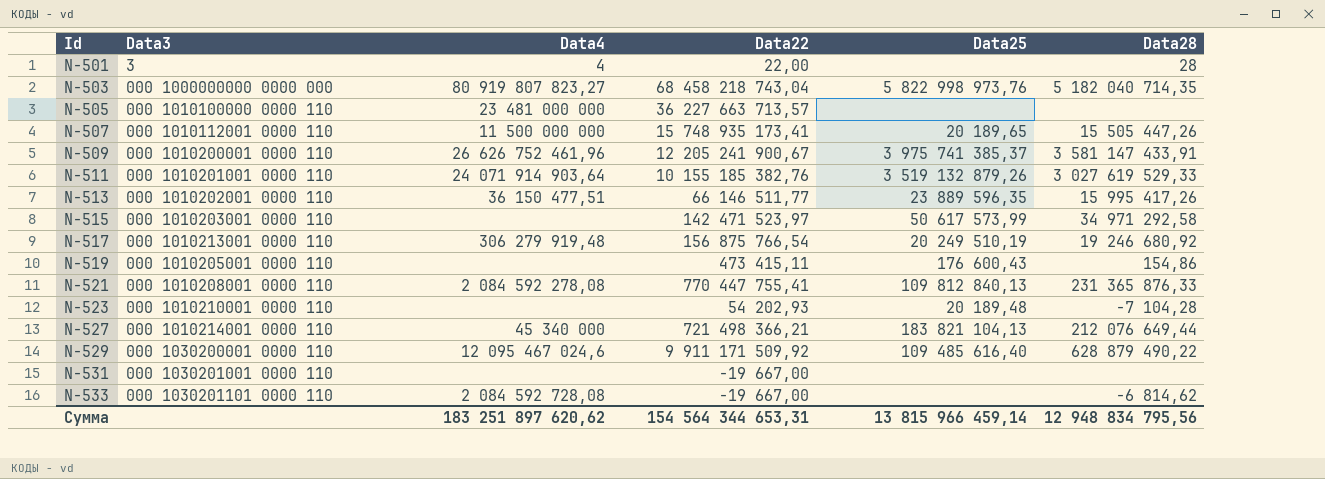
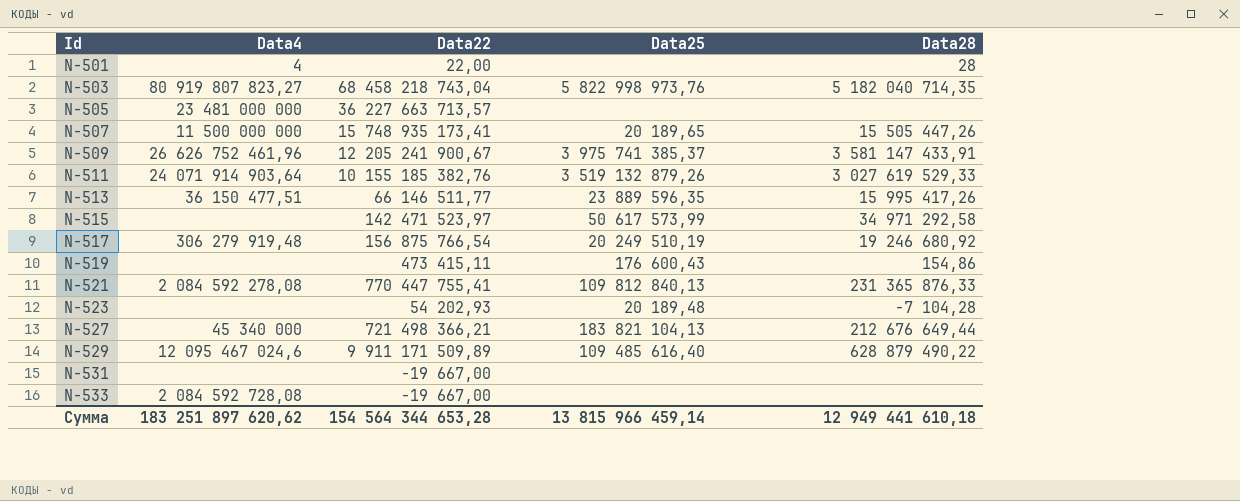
column Data3 | position: 2 -> none
N-527 | Data28: 212 076 649,44 -> 212 676 649,44
N-529 | Data22: 9 911 171 509,92 -> 9 911 171 509,89
N-533 | Data28: -6 814,62 -> none
Сумма | Data22: 154 564 344 653,31 -> 154 564 344 653,28
Сумма | Data28: 12 948 834 795,56 -> 12 949 441 610,18

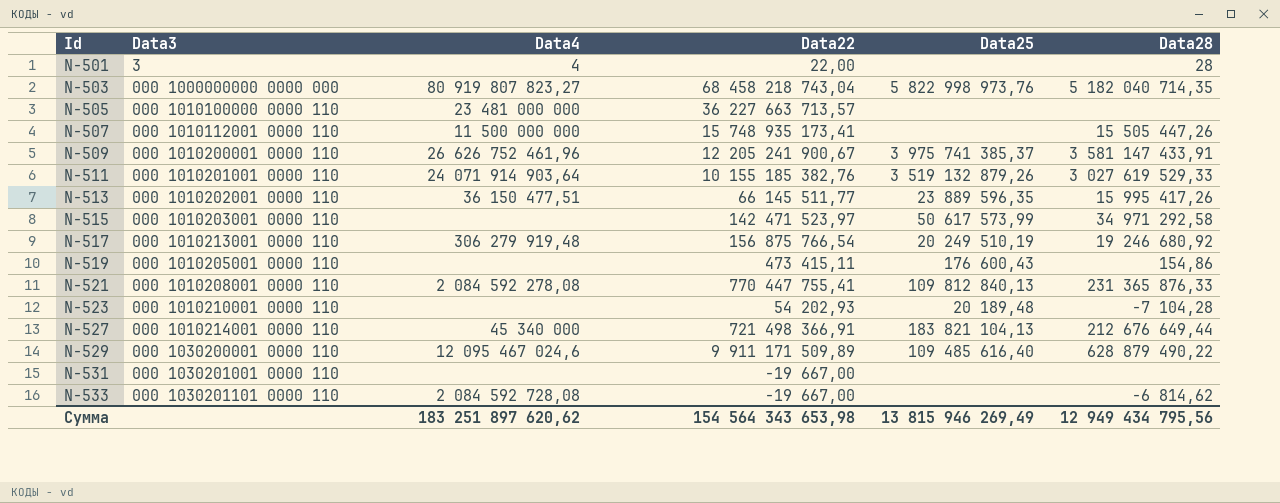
column Data3 | position: none -> 2
N-507 | Data25: 20 189,65 -> none
N-513 | Data22: 66 146 511,77 -> 66 145 511,77
N-527 | Data22: 721 498 366,21 -> 721 498 366,91
N-533 | Data28: none -> -6 814,62
Сумма | Data22: 154 564 344 653,28 -> 154 564 343 653,98
Сумма | Data25: 13 815 966 459,14 -> 13 815 946 269,49
Сумма | Data28: 12 949 441 610,18 -> 12 949 434 795,56

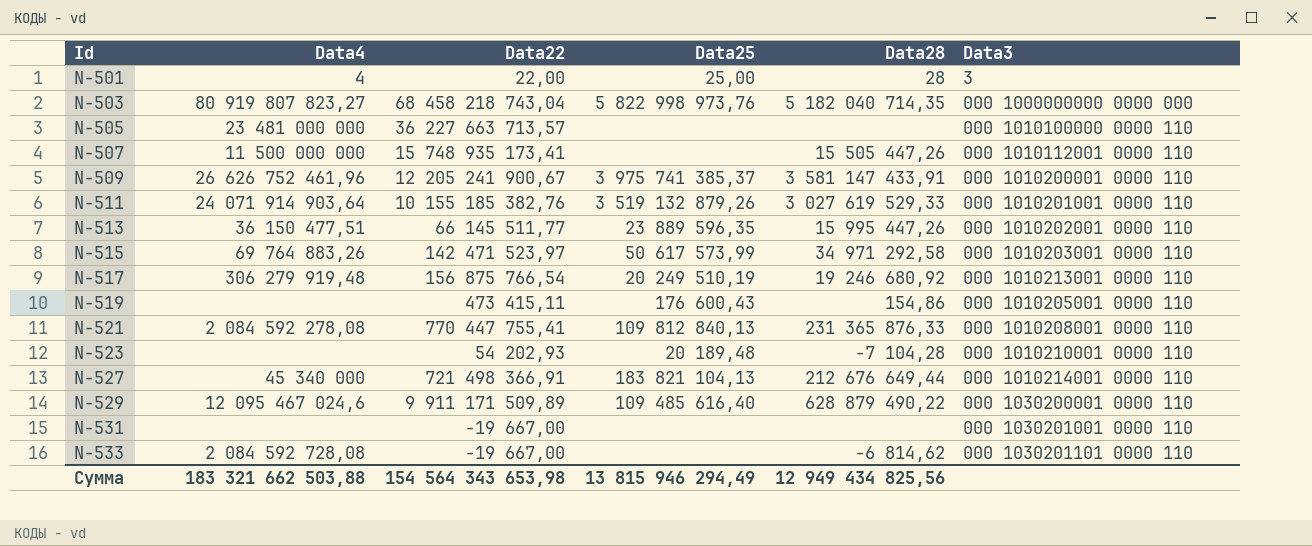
column Data3 | position: 2 -> 6
N-501 | Data25: none -> 25,00
N-513 | Data28: 15 995 417,26 -> 15 995 447,26
N-515 | Data4: none -> 69 764 883,26
Сумма | Data4: 183 251 897 620,62 -> 183 321 662 503,88
Сумма | Data25: 13 815 946 269,49 -> 13 815 946 294,49
Сумма | Data28: 12 949 434 795,56 -> 12 949 434 825,56

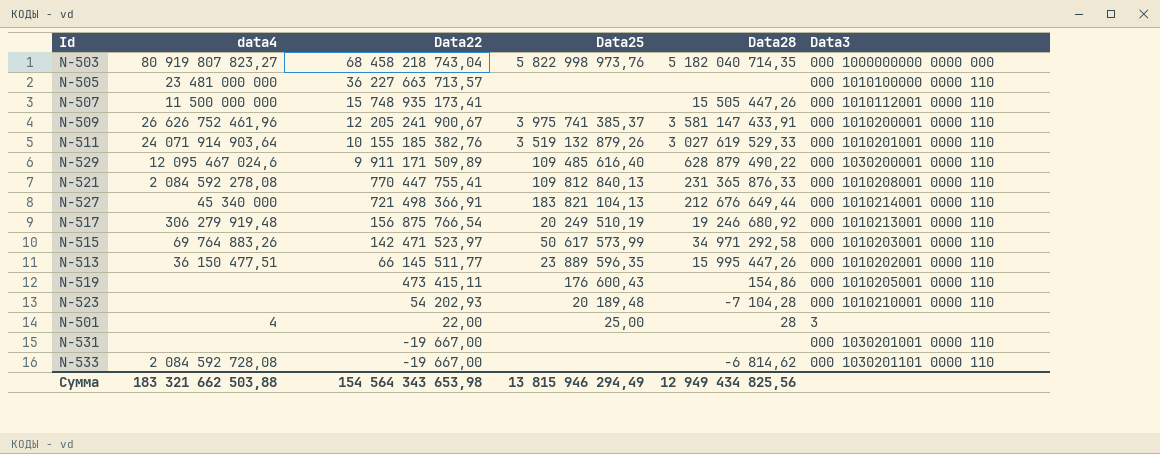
row order: Id ascending -> Data22 descending
column name: Data4 -> data4

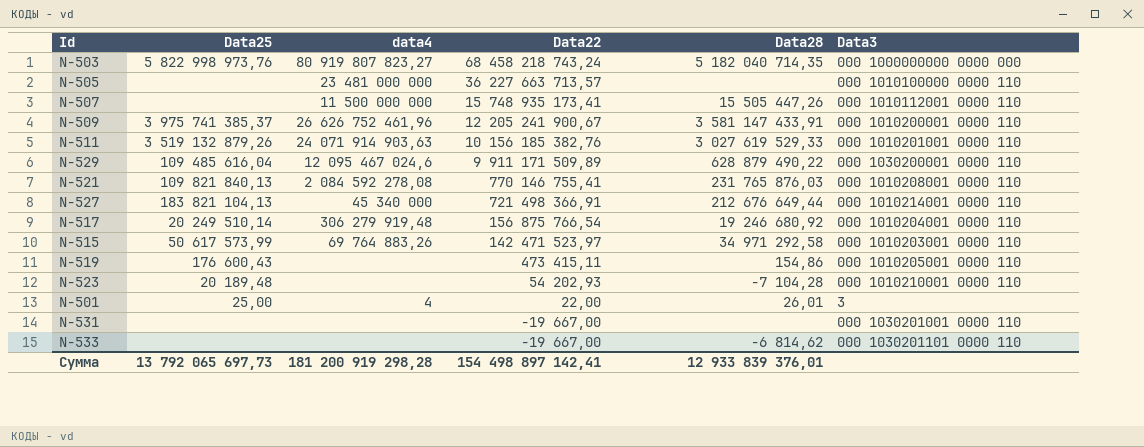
column Data25 | position: 4 -> 2
row N-513: 36 150 477,51 | 66 145 511,77 | 23 889 596,35 | 15 995 447,26 | 000 1010202001 0000 110 -> none
N-503 | Data22: 68 458 218 743,04 -> 68 458 218 743,24
N-511 | data4: 24 071 914 903,64 -> 24 071 914 903,63
N-511 | Data22: 10 155 185 382,76 -> 10 156 185 382,76
N-529 | Data25: 109 485 616,40 -> 109 485 616,04
N-521 | Data25: 109 812 840,13 -> 109 821 840,13
N-521 | Data22: 770 447 755,41 -> 770 146 755,41
N-521 | Data28: 231 365 876,33 -> 231 765 876,03
N-517 | Data25: 20 249 510,19 -> 20 249 510,14
N-517 | Data3: 000 1010213001 0000 110 -> 000 1010204001 0000 110
N-501 | Data28: 28 -> 26,01
N-533 | data4: 2 084 592 728,08 -> none
Сумма | Data25: 13 815 946 294,49 -> 13 792 065 697,73
Сумма | data4: 183 321 662 503,88 -> 181 200 919 298,28
Сумма | Data22: 154 564 343 653,98 -> 154 498 897 142,41
Сумма | Data28: 12 949 434 825,56 -> 12 933 839 376,01

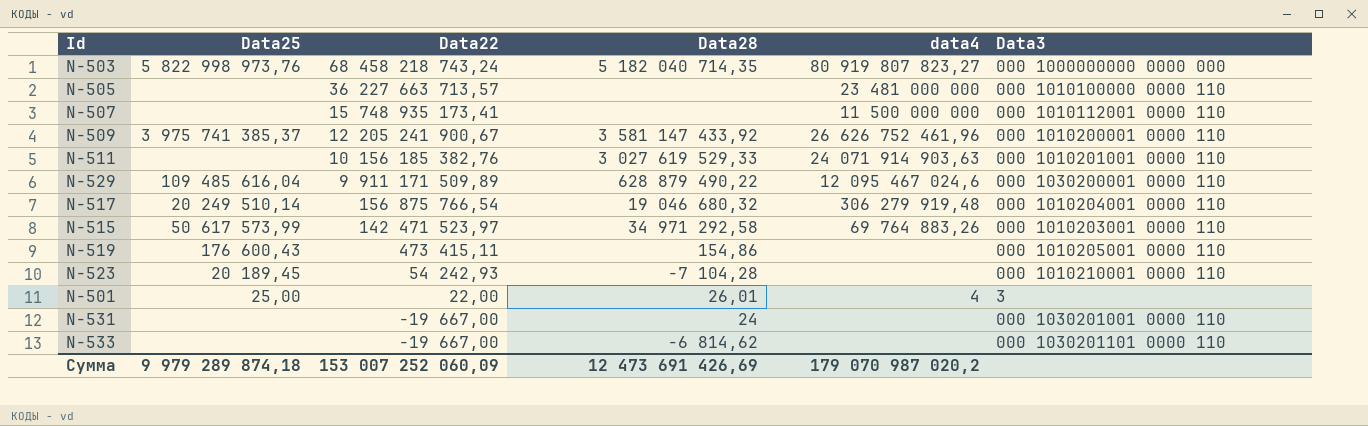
column data4 | position: 3 -> 5
row N-521: 109 821 840,13 | 2 084 592 278,08 | 770 146 755,41 | 231 765 876,03 | 000 1010208001 0000 110 -> none
row N-527: 183 821 104,13 | 45 340 000 | 721 498 366,91 | 212 676 649,44 | 000 1010214001 0000 110 -> none
N-507 | Data28: 15 505 447,26 -> none
N-509 | Data28: 3 581 147 433,91 -> 3 581 147 433,92
N-511 | Data25: 3 519 132 879,26 -> none
N-517 | Data28: 19 246 680,92 -> 19 046 680,32
N-523 | Data25: 20 189,48 -> 20 189,45
N-523 | Data22: 54 202,93 -> 54 242,93
N-531 | Data28: none -> 24
Сумма | Data25: 13 792 065 697,73 -> 9 979 289 874,18
Сумма | Data22: 154 498 897 142,41 -> 153 007 252 060,09
Сумма | Data28: 12 933 839 376,01 -> 12 473 691 426,69
Сумма | data4: 181 200 919 298,28 -> 179 070 987 020,2

